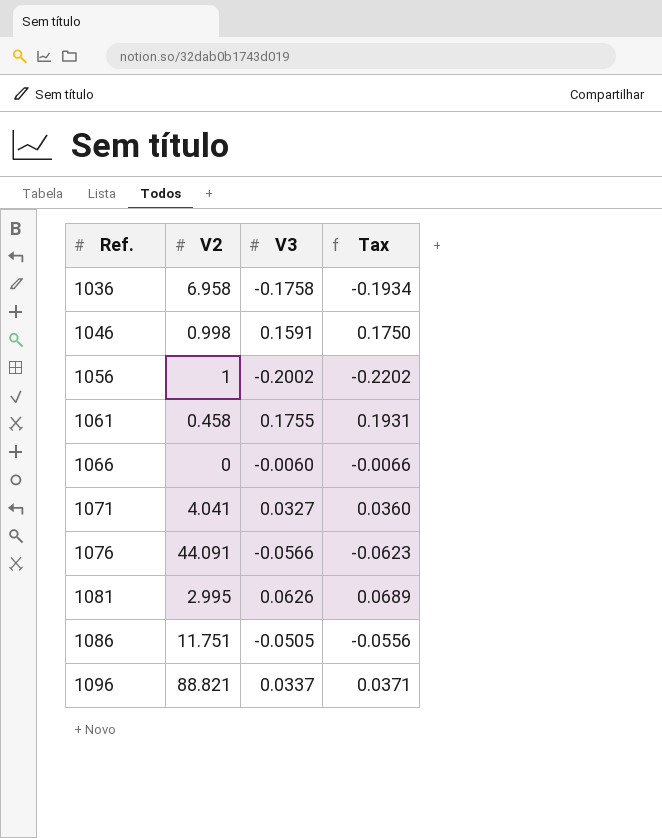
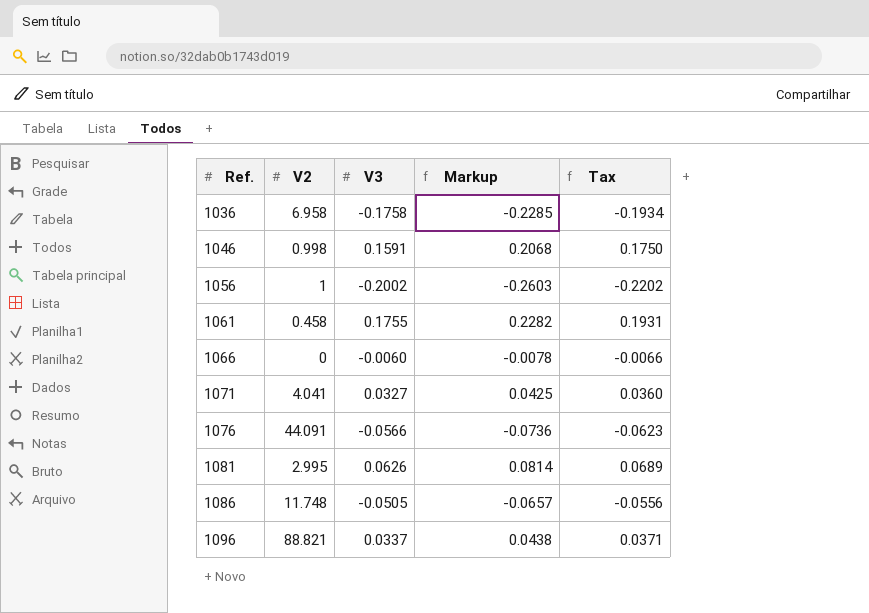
column Markup | formula: none -> [V3] * 1.3
1086 | V2: 11.751 -> 11.748

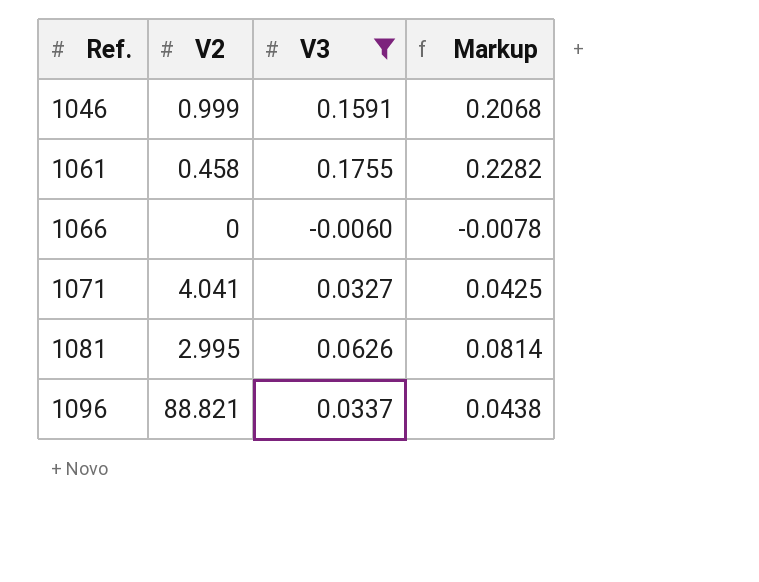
filter: none -> V3 >= -0.0060
column Tax | formula: [V3] * 1.1 -> none
1046 | V2: 0.998 -> 0.999

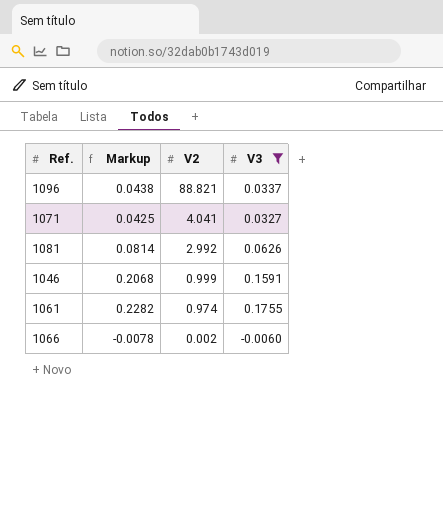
row order: Ref. ascending -> V2 descending
column Markup | position: 4 -> 2
1081 | V2: 2.995 -> 2.992
1061 | V2: 0.458 -> 0.974
1066 | V2: 0 -> 0.002

